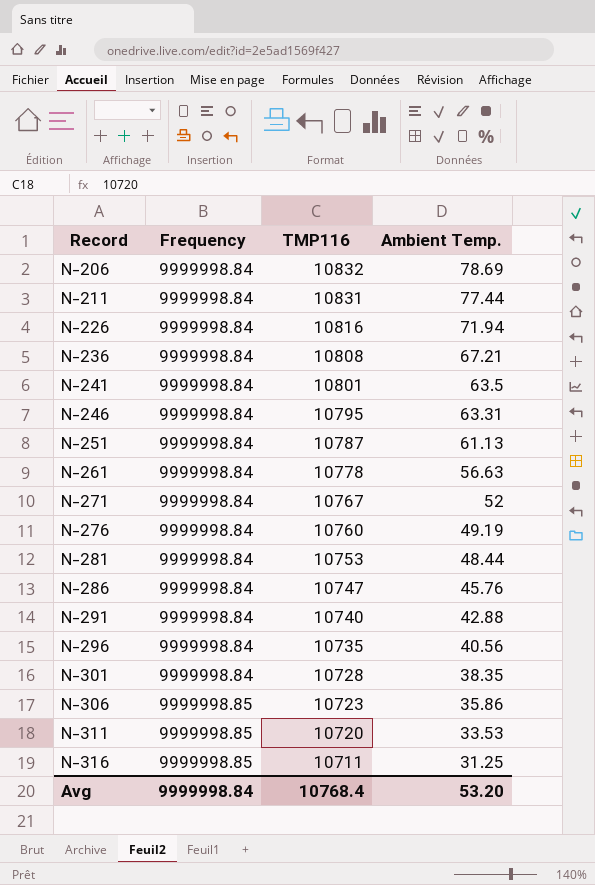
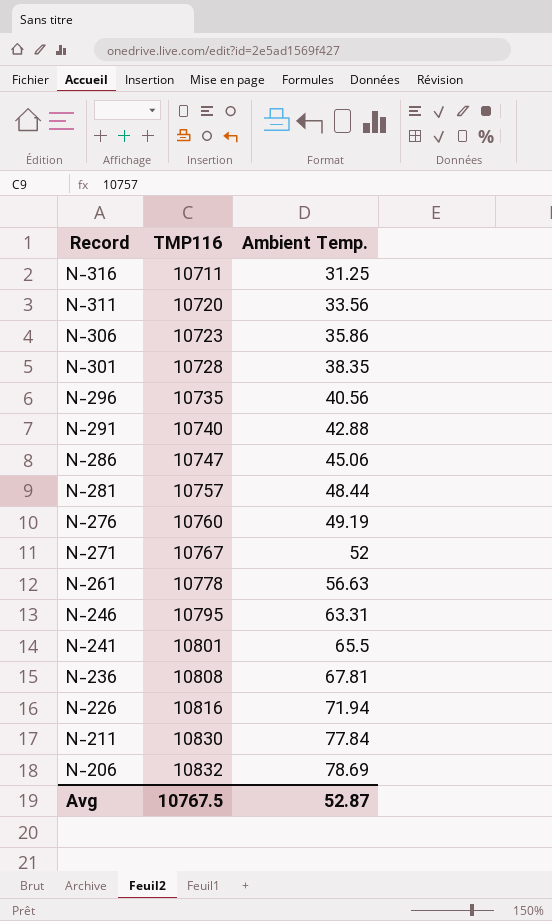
row order: Record ascending -> Record descending
column Frequency | position: 2 -> none
row N-251: 9999998.84 | 10787 | 61.13 -> none
N-311 | Ambient Temp.: 33.53 -> 33.56
N-286 | Ambient Temp.: 45.76 -> 45.06
N-281 | TMP116: 10753 -> 10757
N-241 | Ambient Temp.: 63.5 -> 65.5
N-236 | Ambient Temp.: 67.21 -> 67.81
N-211 | TMP116: 10831 -> 10830
N-211 | Ambient Temp.: 77.44 -> 77.84
Avg | TMP116: 10768.4 -> 10767.5
Avg | Ambient Temp.: 53.20 -> 52.87

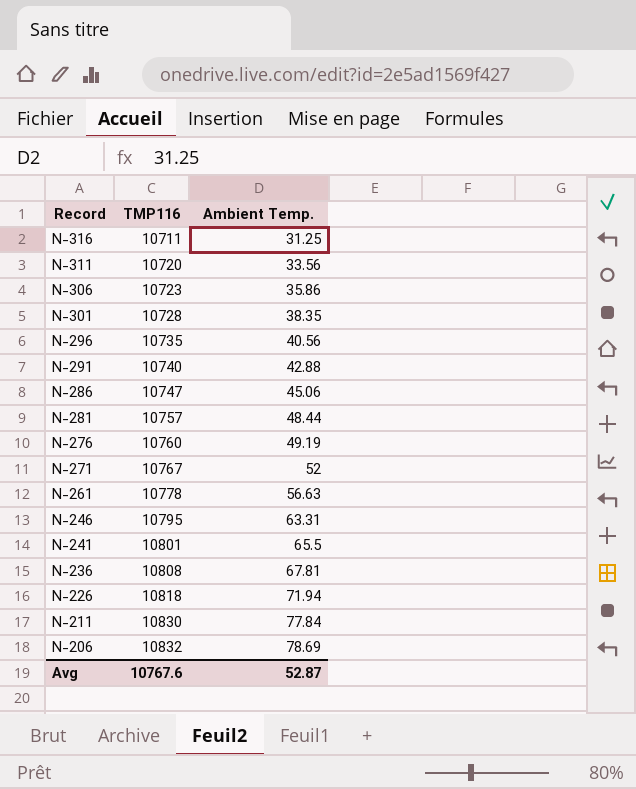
N-226 | TMP116: 10816 -> 10818
Avg | TMP116: 10767.5 -> 10767.6

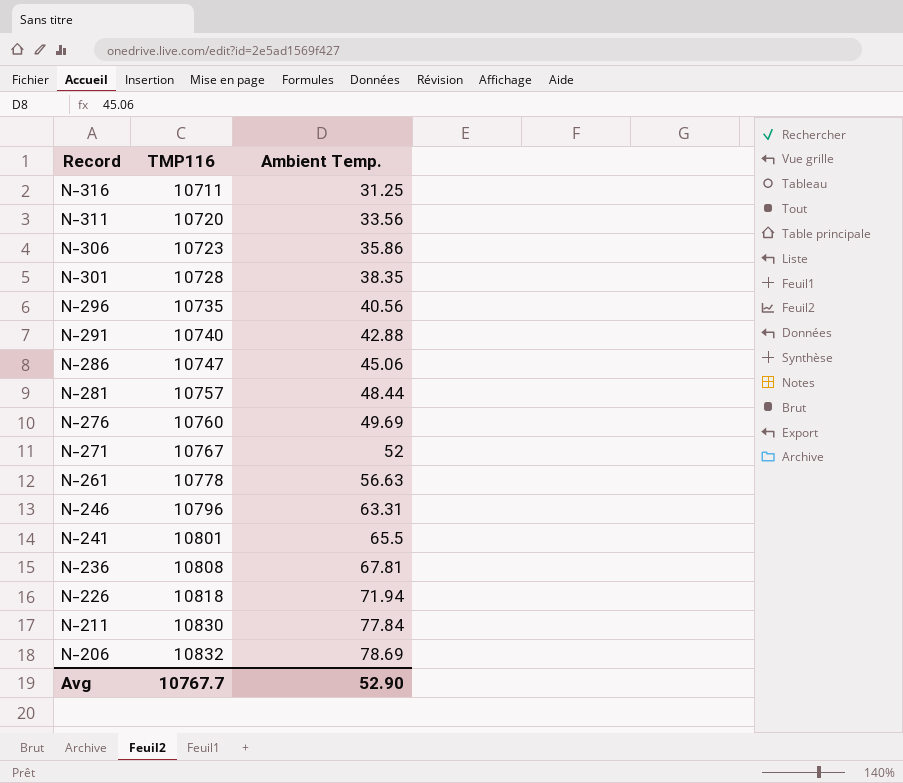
N-276 | Ambient Temp.: 49.19 -> 49.69
N-246 | TMP116: 10795 -> 10796
Avg | TMP116: 10767.6 -> 10767.7
Avg | Ambient Temp.: 52.87 -> 52.90

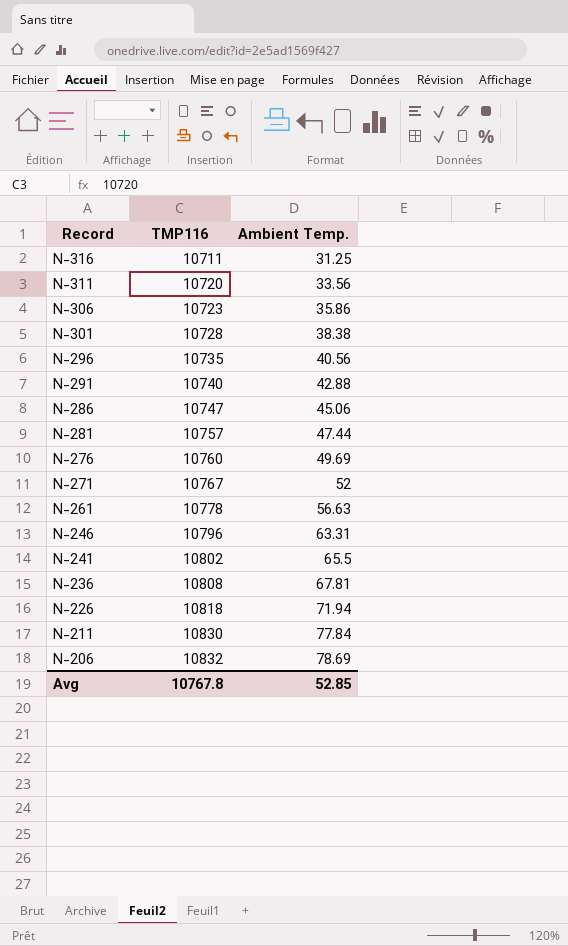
N-301 | Ambient Temp.: 38.35 -> 38.38
N-281 | Ambient Temp.: 48.44 -> 47.44
N-241 | TMP116: 10801 -> 10802
Avg | TMP116: 10767.7 -> 10767.8
Avg | Ambient Temp.: 52.90 -> 52.85

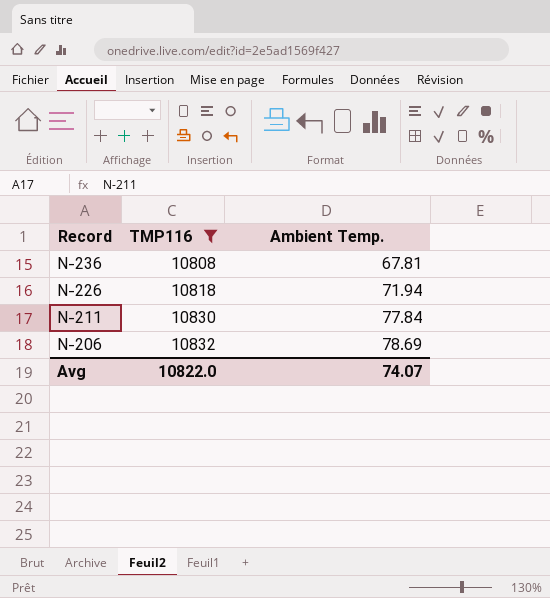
filter: none -> TMP116 >= 10808
Avg | TMP116: 10767.8 -> 10822.0
Avg | Ambient Temp.: 52.85 -> 74.07

